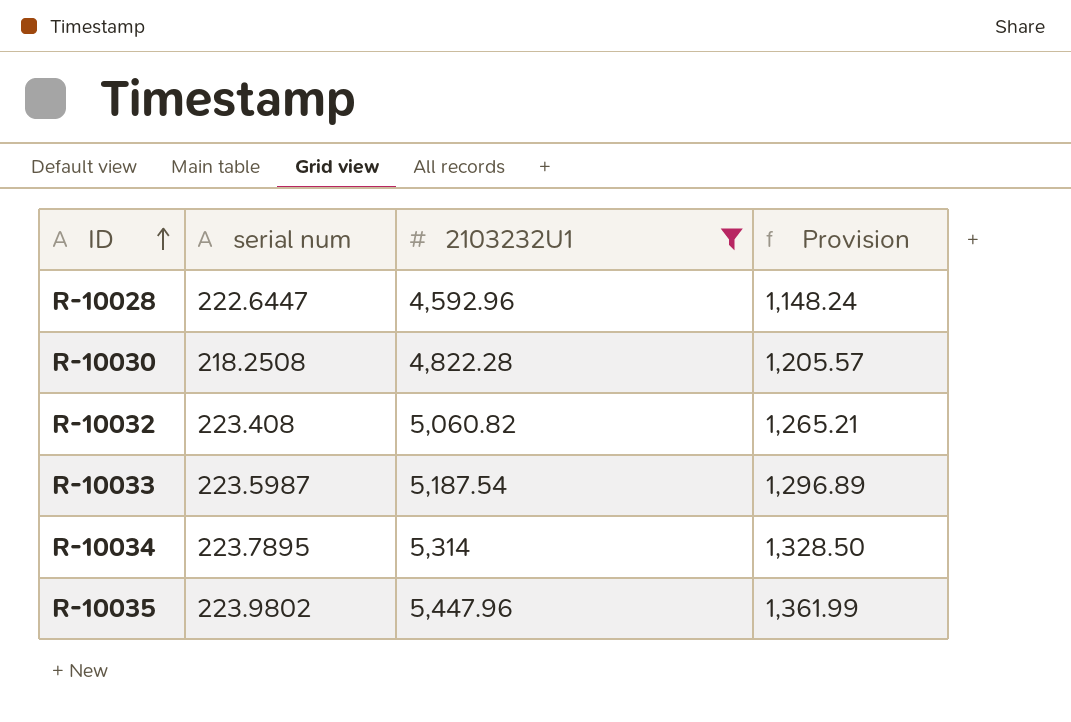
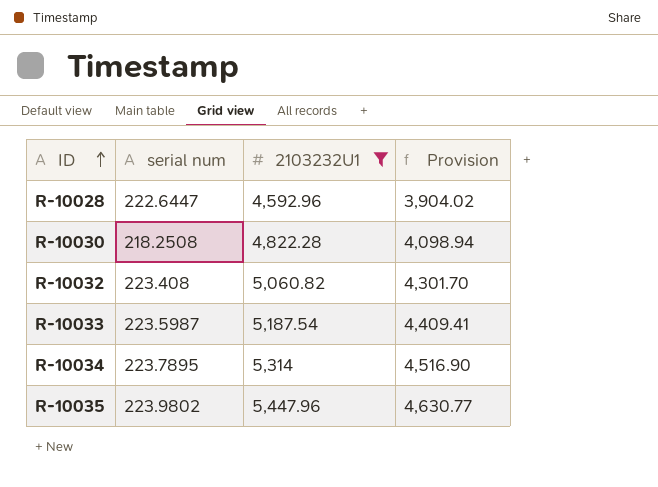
column Provision | formula: [2103232U1] * 0.25 -> [2103232U1] * 0.85

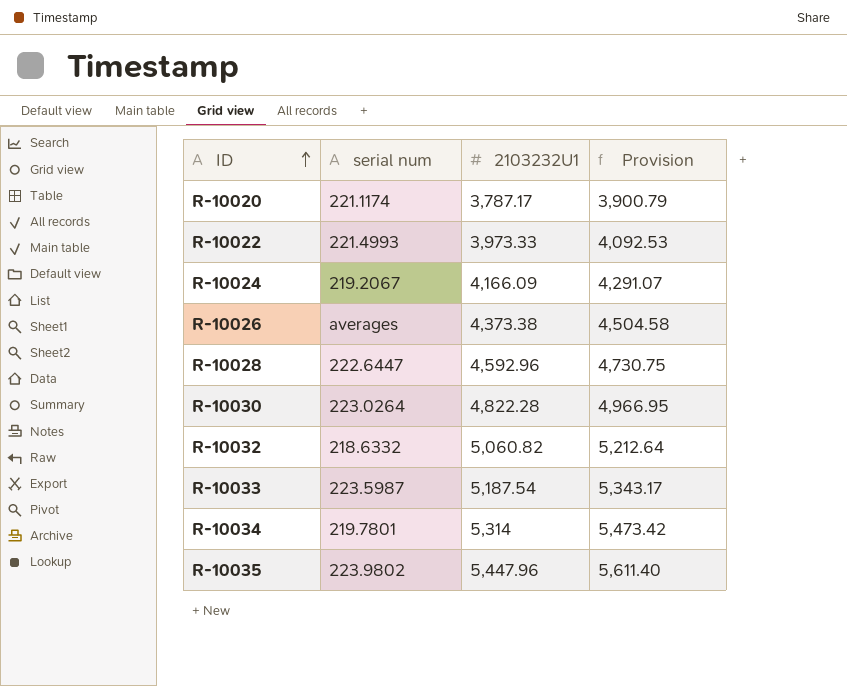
filter: 2103232U1 >= 4,592.96 -> none
column Provision | formula: [2103232U1] * 0.85 -> [2103232U1] * 1.03
R-10030 | serial num: 218.2508 -> 223.0264
R-10032 | serial num: 223.408 -> 218.6332
R-10034 | serial num: 223.7895 -> 219.7801

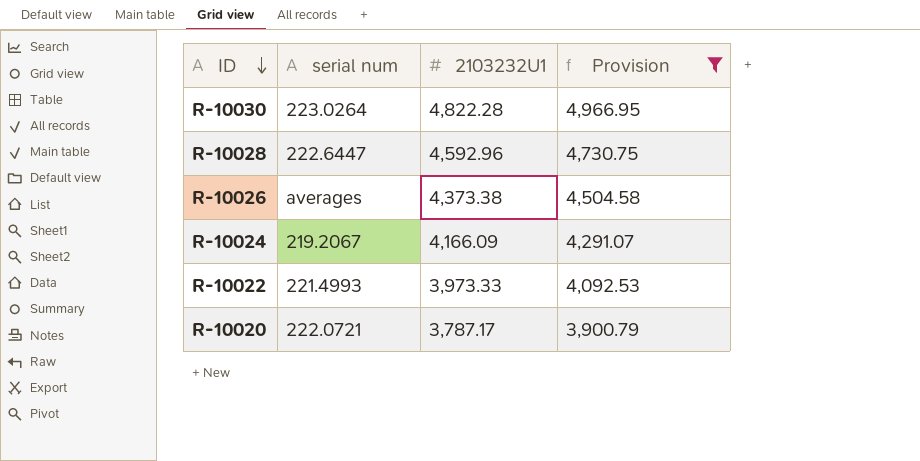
filter: none -> Provision <= 4,966.95
row order: ID ascending -> ID descending
R-10020 | serial num: 221.1174 -> 222.0721

